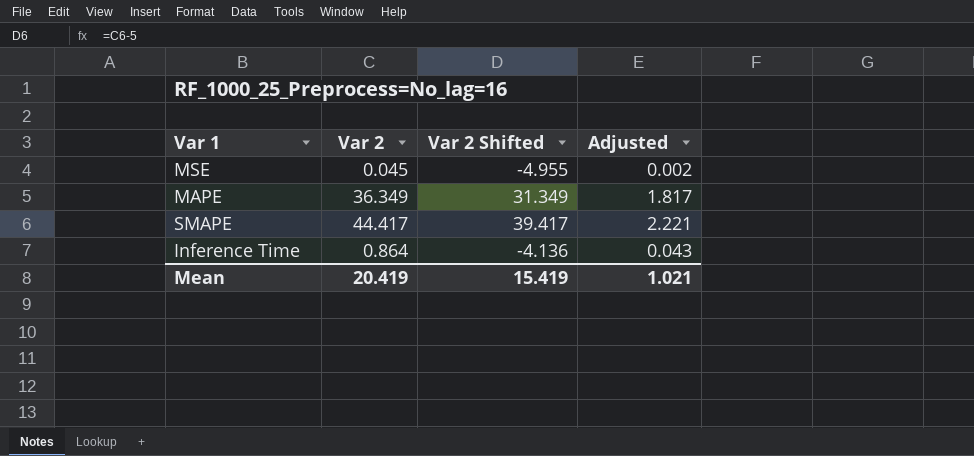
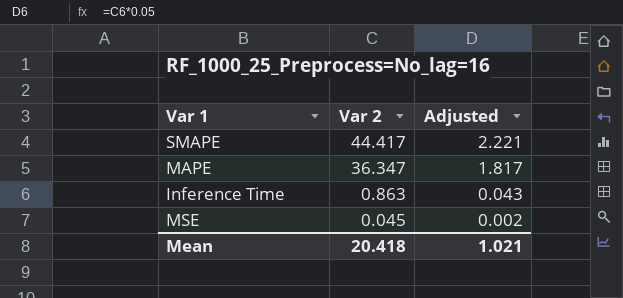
row order: none -> Var 2 descending
column Var 2 Shifted | formula: [Var 2] - 5 -> none
MAPE | Var 2: 36.349 -> 36.347
Inference Time | Var 2: 0.864 -> 0.863
Mean | Var 2: 20.419 -> 20.418

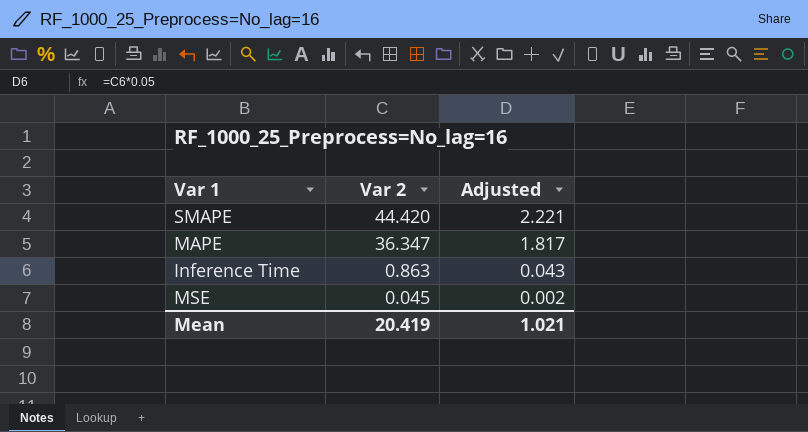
SMAPE | Var 2: 44.417 -> 44.420
Mean | Var 2: 20.418 -> 20.419

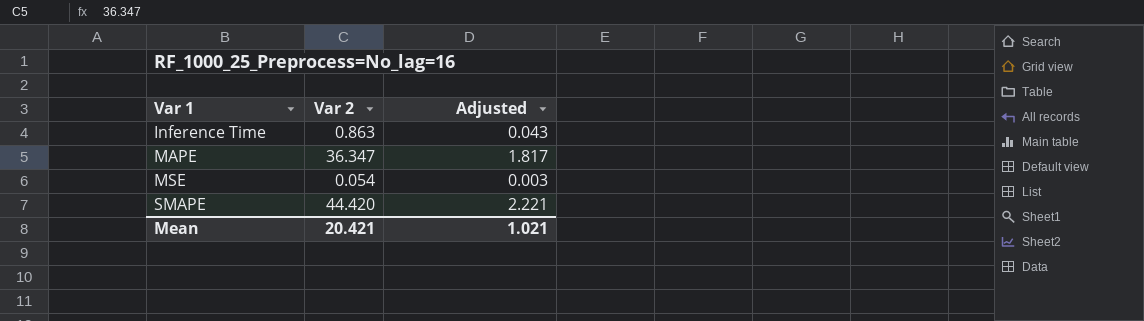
row order: Var 2 descending -> Var 1 ascending
MSE | Var 2: 0.045 -> 0.054
MSE | Adjusted: 0.002 -> 0.003
Mean | Var 2: 20.419 -> 20.421

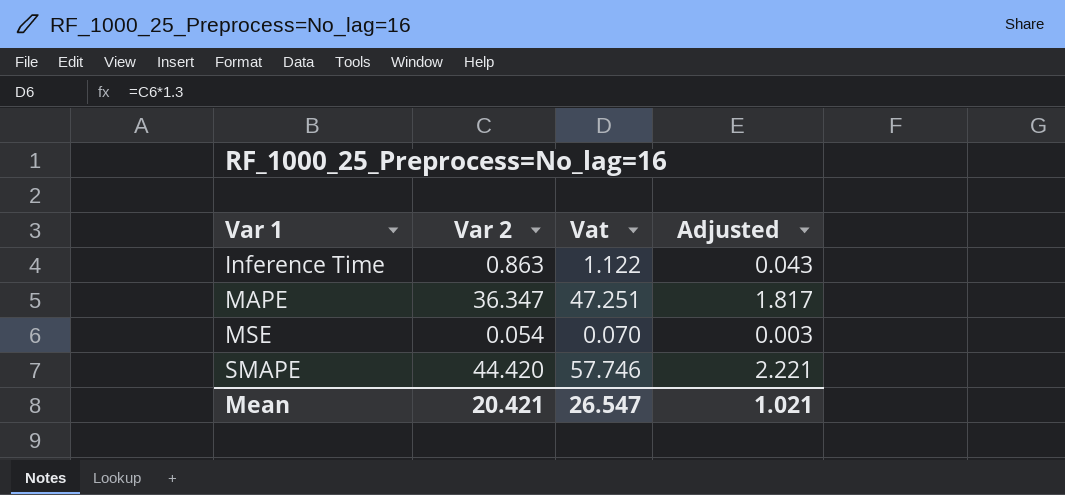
column Vat | formula: none -> [Var 2] * 1.3

